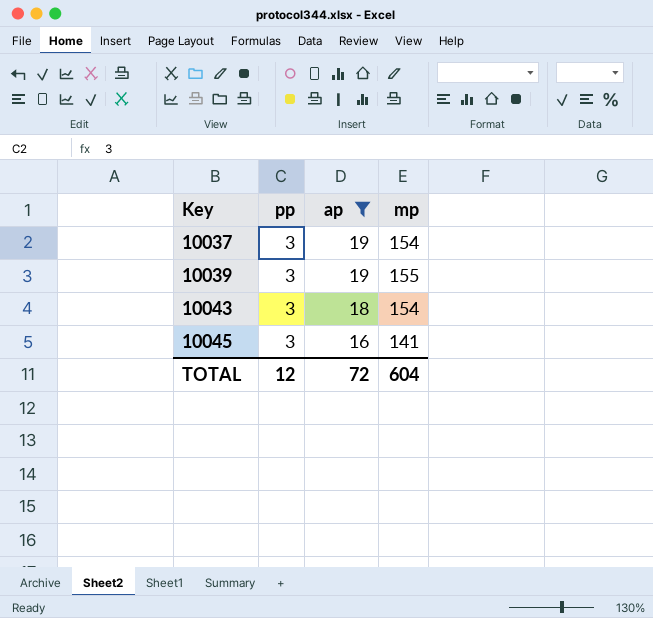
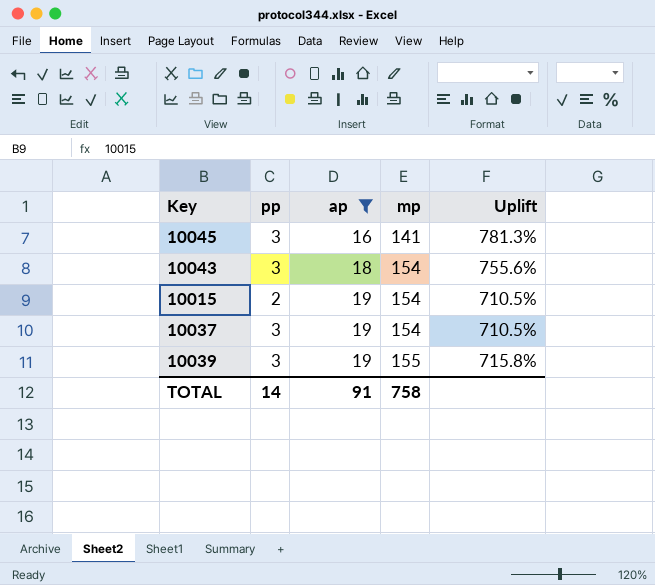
row order: Key ascending -> ap ascending
column Uplift | formula: none -> ([mp] - [ap]) / [ap]
row 10015: none -> 2 | 19 | 154 | 710.5%
TOTAL | pp: 12 -> 14
TOTAL | ap: 72 -> 91
TOTAL | mp: 604 -> 758

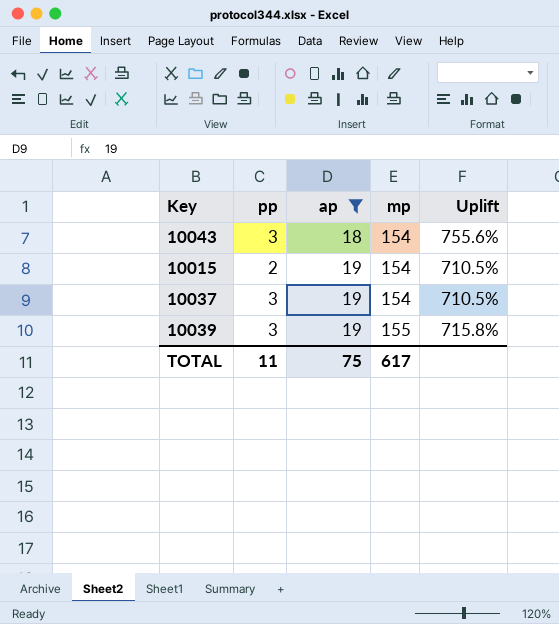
row 10045: 3 | 16 | 141 | 781.3% -> none
TOTAL | pp: 14 -> 11
TOTAL | ap: 91 -> 75
TOTAL | mp: 758 -> 617

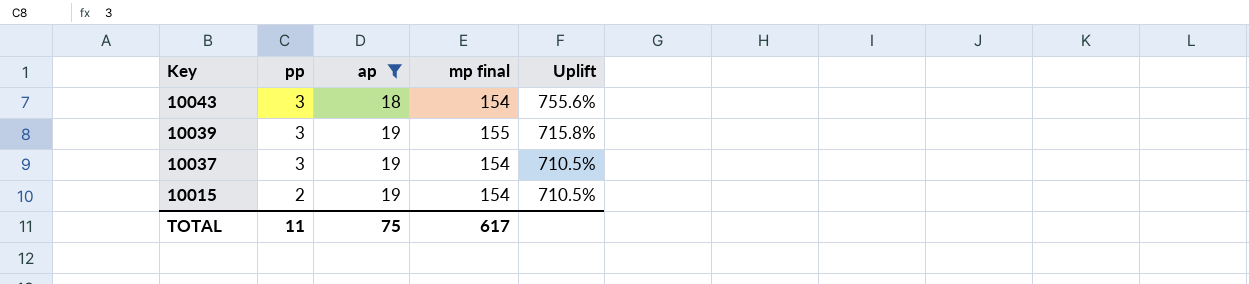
row order: ap ascending -> Key descending
column name: mp -> mp final

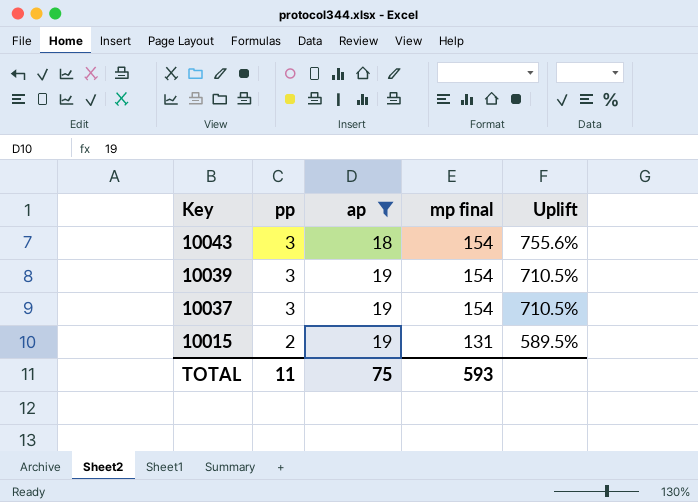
10039 | mp final: 155 -> 154
10039 | Uplift: 715.8% -> 710.5%
10015 | mp final: 154 -> 131
10015 | Uplift: 710.5% -> 589.5%
TOTAL | mp final: 617 -> 593

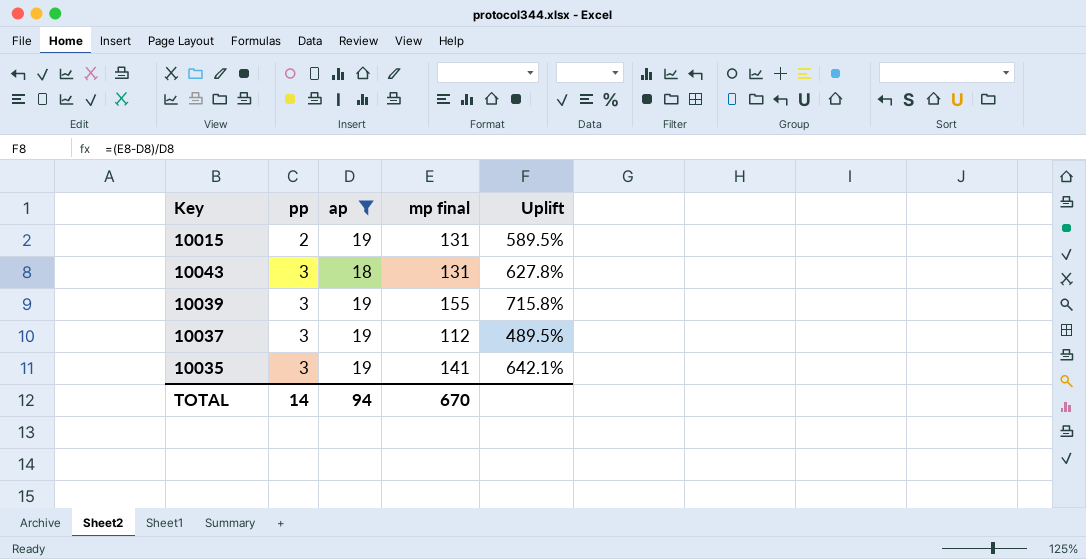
row order: Key descending -> pp ascending
10043 | mp final: 154 -> 131
10043 | Uplift: 755.6% -> 627.8%
10039 | mp final: 154 -> 155
10039 | Uplift: 710.5% -> 715.8%
10037 | mp final: 154 -> 112
10037 | Uplift: 710.5% -> 489.5%
row 10035: none -> 3 | 19 | 141 | 642.1%
TOTAL | pp: 11 -> 14
TOTAL | ap: 75 -> 94
TOTAL | mp final: 593 -> 670

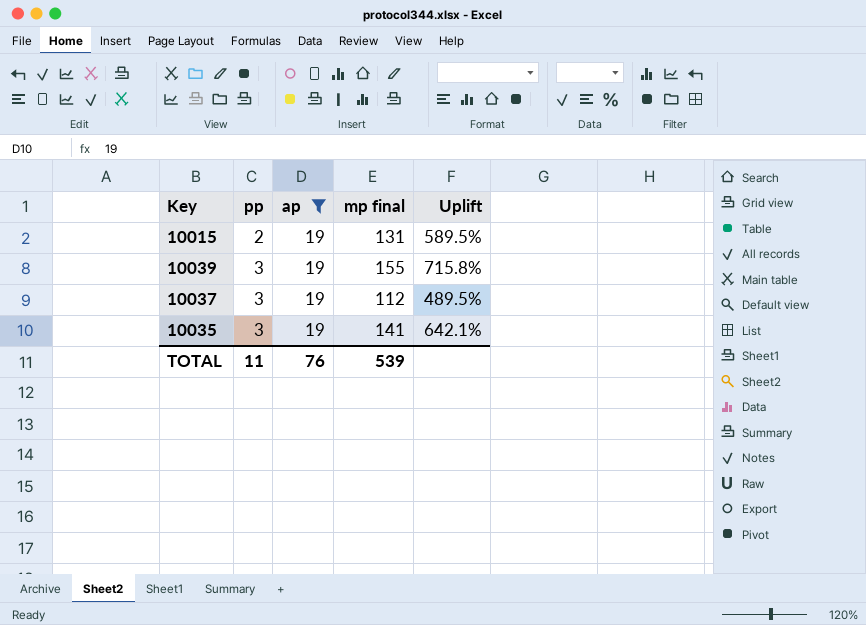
row 10043: 3 | 18 | 131 | 627.8% -> none
TOTAL | pp: 14 -> 11
TOTAL | ap: 94 -> 76
TOTAL | mp final: 670 -> 539

